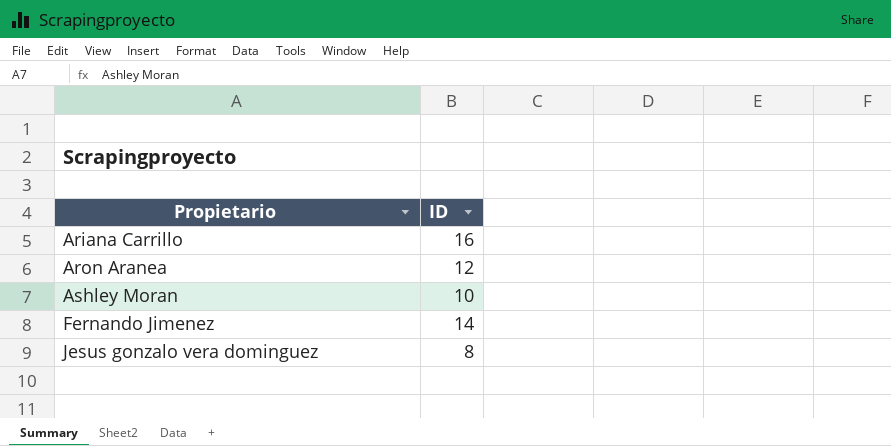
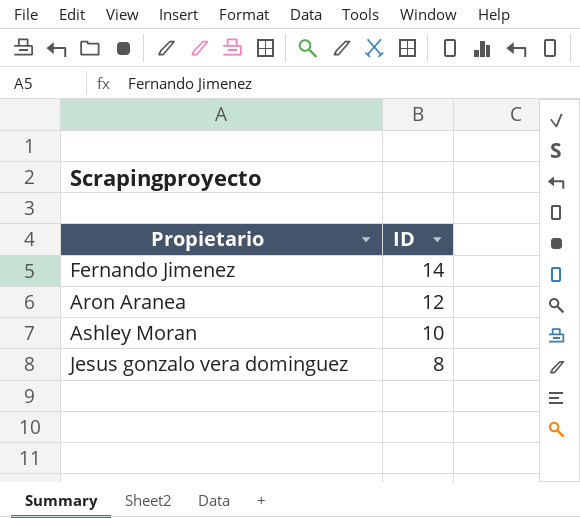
row order: Propietario ascending -> ID descending
row Ariana Carrillo: 16 -> none

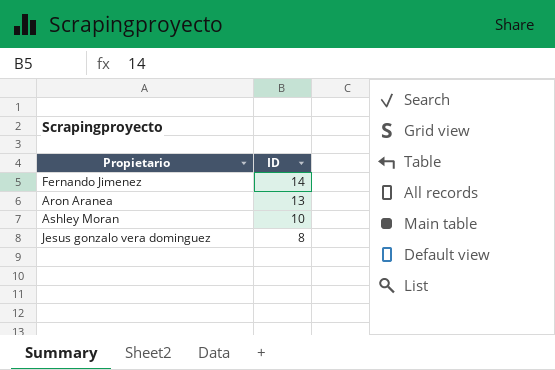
Aron Aranea | ID: 12 -> 13

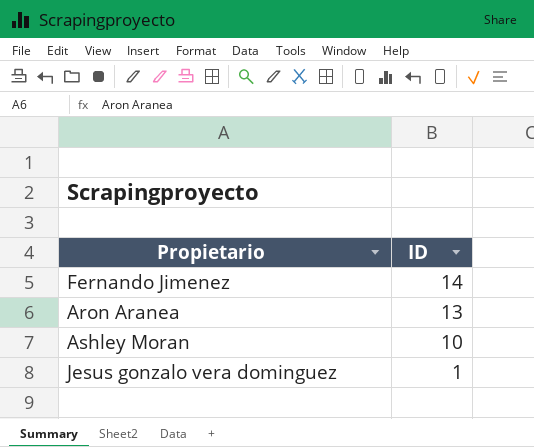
Jesus gonzalo vera dominguez | ID: 8 -> 1

